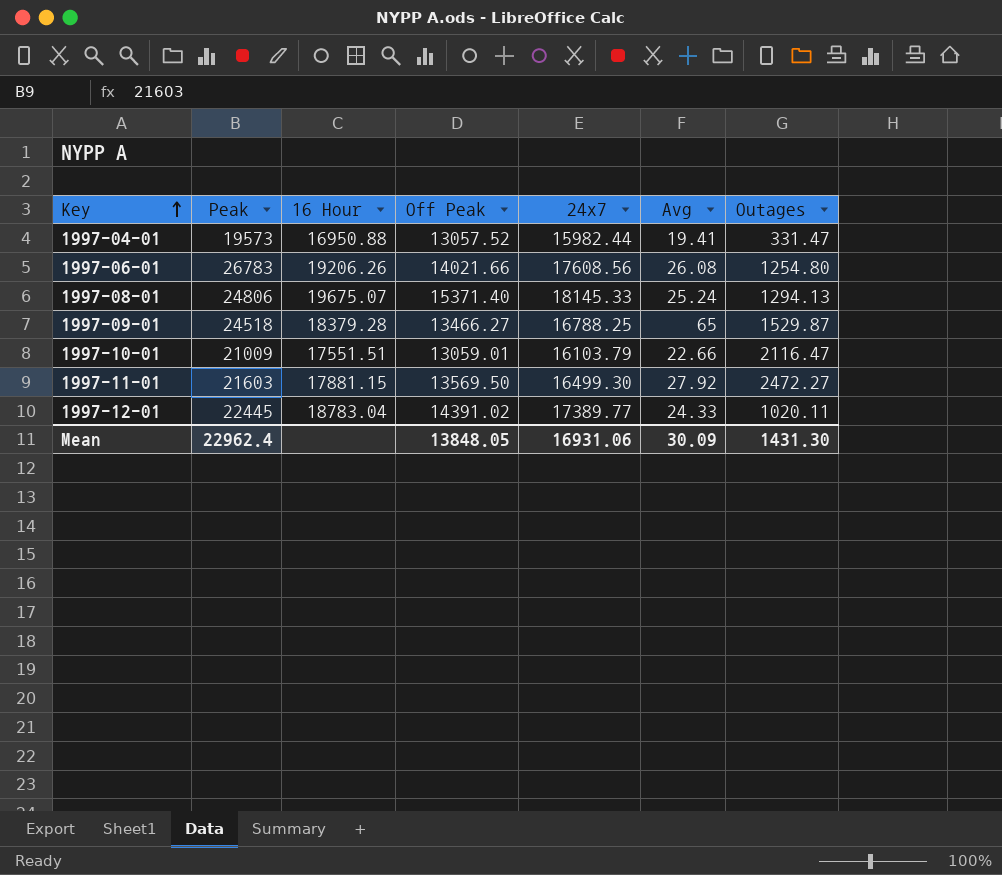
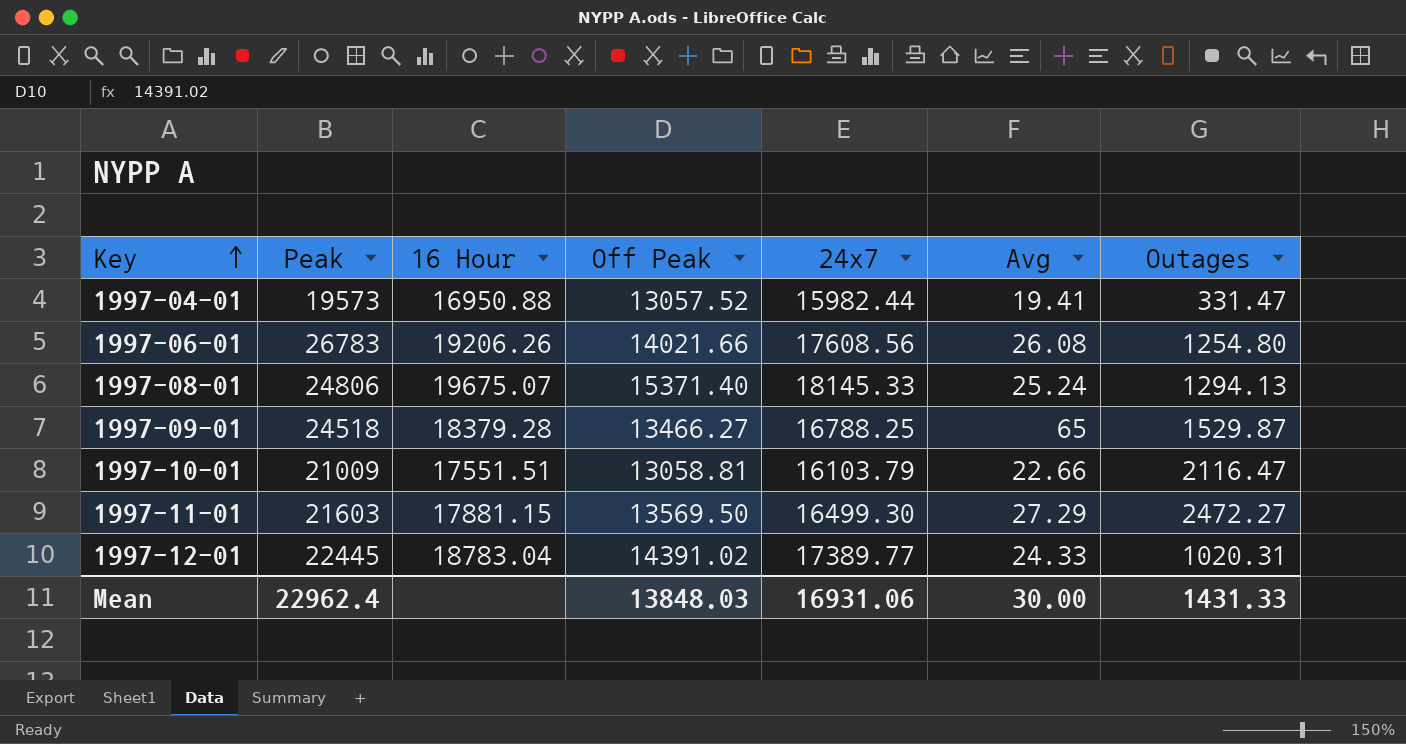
1997-10-01 | Off Peak: 13059.01 -> 13058.81
1997-11-01 | Avg: 27.92 -> 27.29
1997-12-01 | Outages: 1020.11 -> 1020.31
Mean | Off Peak: 13848.05 -> 13848.03
Mean | Avg: 30.09 -> 30.00
Mean | Outages: 1431.30 -> 1431.33

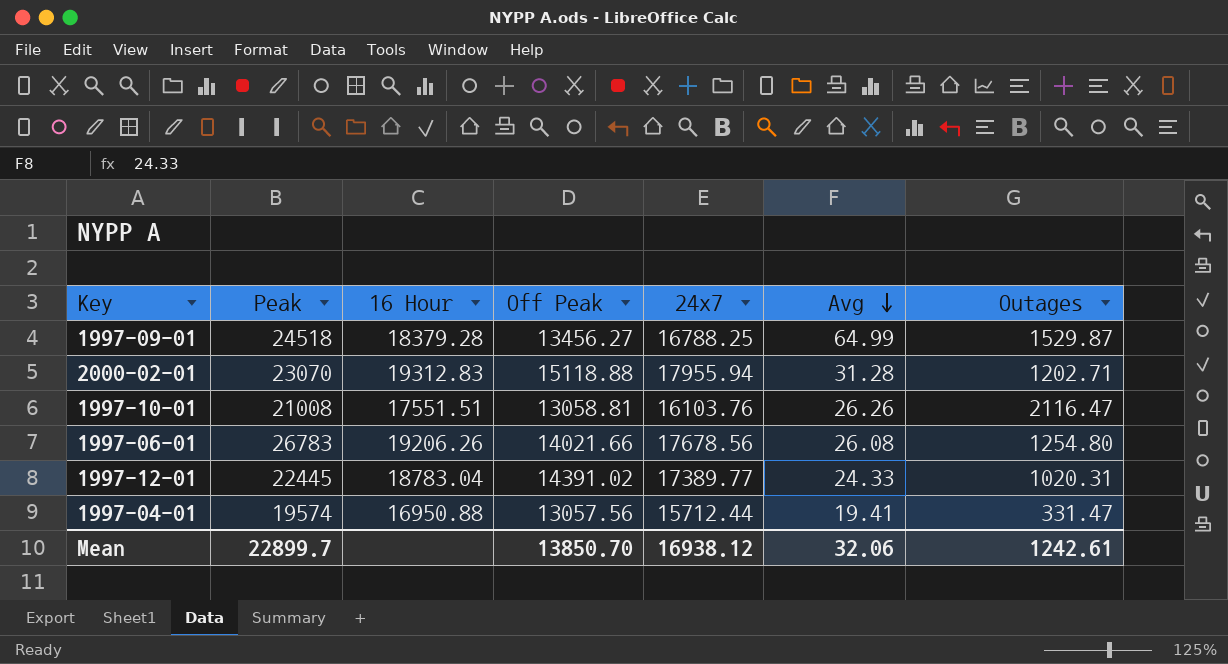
row order: Key ascending -> Avg descending
row 1997-08-01: 24806 | 19675.07 | 15371.40 | 18145.33 | 25.24 | 1294.13 -> none
row 1997-11-01: 21603 | 17881.15 | 13569.50 | 16499.30 | 27.29 | 2472.27 -> none
1997-09-01 | Off Peak: 13466.27 -> 13456.27
1997-09-01 | Avg: 65 -> 64.99
row 2000-02-01: none -> 23070 | 19312.83 | 15118.88 | 17955.94 | 31.28 | 1202.71
1997-10-01 | Peak: 21009 -> 21008
1997-10-01 | 24x7: 16103.79 -> 16103.76
1997-10-01 | Avg: 22.66 -> 26.26
1997-06-01 | 24x7: 17608.56 -> 17678.56
1997-04-01 | Peak: 19573 -> 19574
1997-04-01 | Off Peak: 13057.52 -> 13057.56
1997-04-01 | 24x7: 15982.44 -> 15712.44
Mean | Peak: 22962.4 -> 22899.7
Mean | Off Peak: 13848.03 -> 13850.70
Mean | 24x7: 16931.06 -> 16938.12
Mean | Avg: 30.00 -> 32.06
Mean | Outages: 1431.33 -> 1242.61

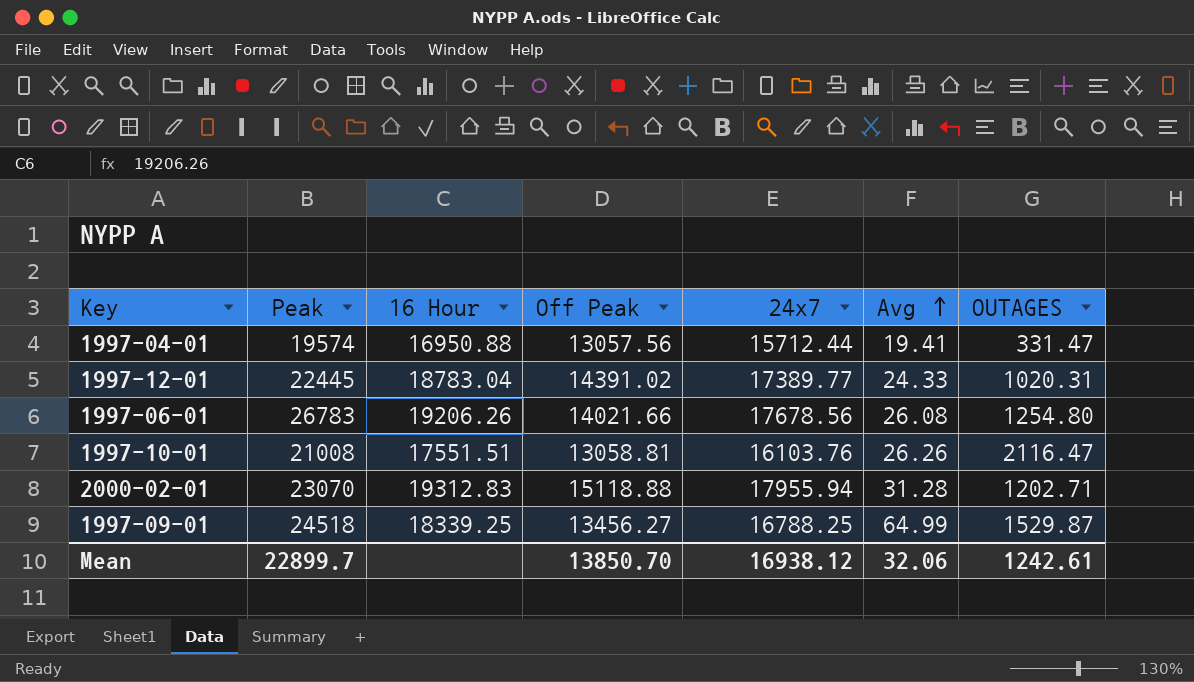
row order: Avg descending -> Avg ascending
column name: Outages -> OUTAGES
1997-09-01 | 16 Hour: 18379.28 -> 18339.25

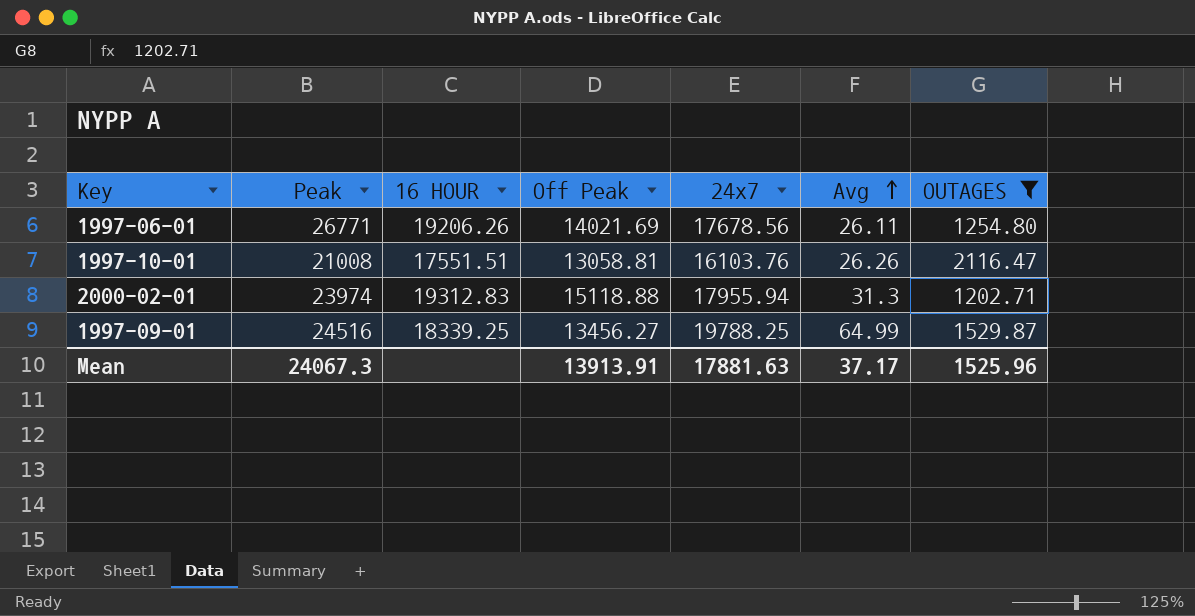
filter: none -> OUTAGES >= 1202.71
column name: 16 Hour -> 16 HOUR
1997-06-01 | Peak: 26783 -> 26771
1997-06-01 | Off Peak: 14021.66 -> 14021.69
1997-06-01 | Avg: 26.08 -> 26.11
2000-02-01 | Peak: 23070 -> 23974
2000-02-01 | Avg: 31.28 -> 31.3
1997-09-01 | Peak: 24518 -> 24516
1997-09-01 | 24x7: 16788.25 -> 19788.25
Mean | Peak: 22899.7 -> 24067.3
Mean | Off Peak: 13850.70 -> 13913.91
Mean | 24x7: 16938.12 -> 17881.63
Mean | Avg: 32.06 -> 37.17
Mean | OUTAGES: 1242.61 -> 1525.96

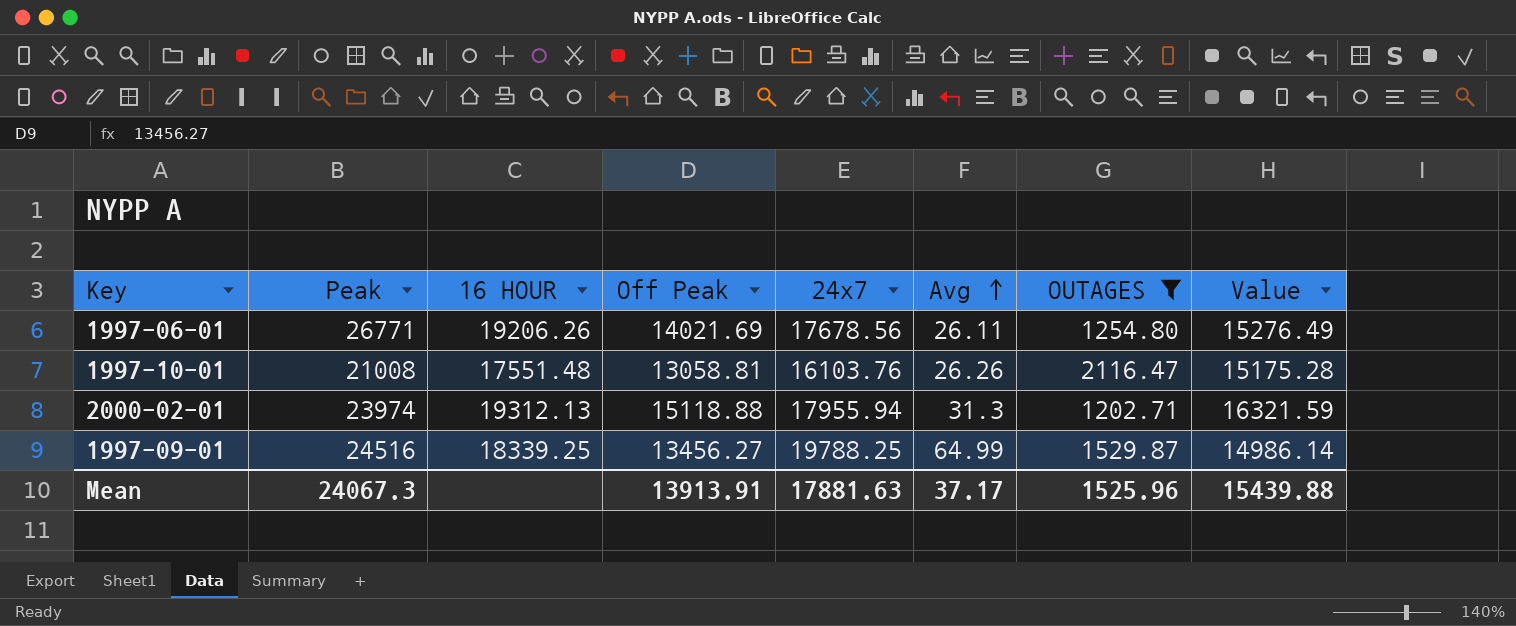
column Value | formula: none -> [Off Peak] + [OUTAGES]
1997-10-01 | 16 HOUR: 17551.51 -> 17551.48
2000-02-01 | 16 HOUR: 19312.83 -> 19312.13

